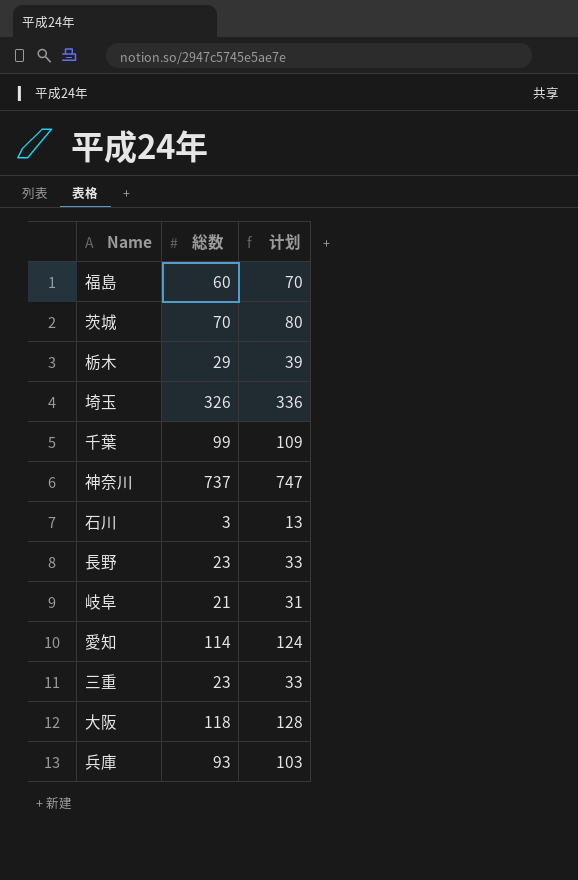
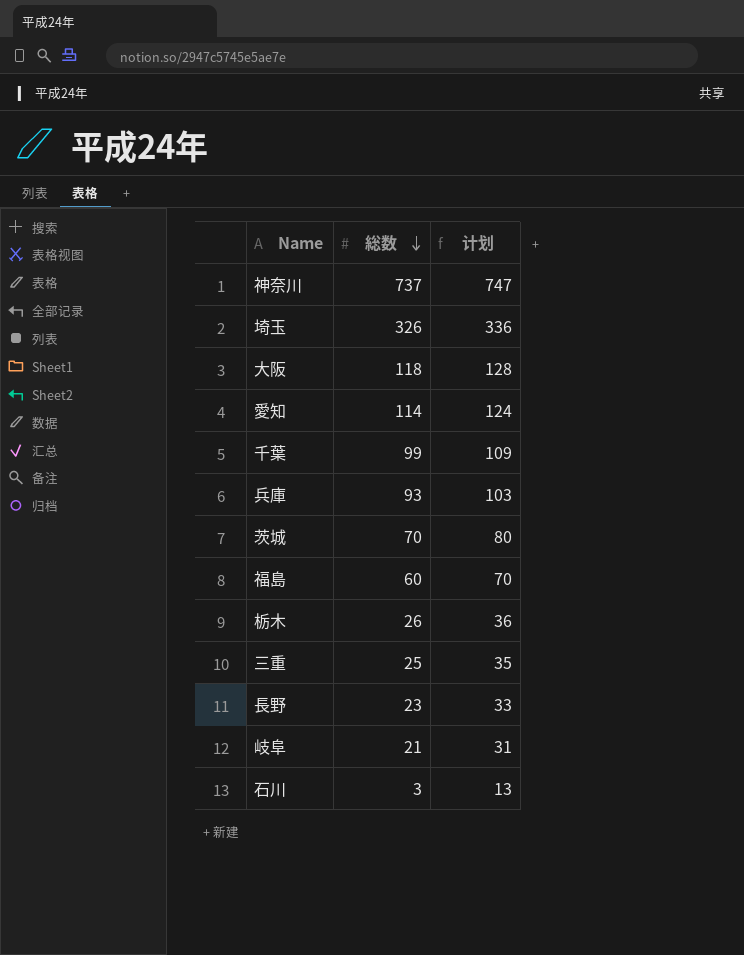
row order: none -> 総数 descending
栃木 | 総数: 29 -> 26
栃木 | 计划: 39 -> 36
三重 | 総数: 23 -> 25
三重 | 计划: 33 -> 35

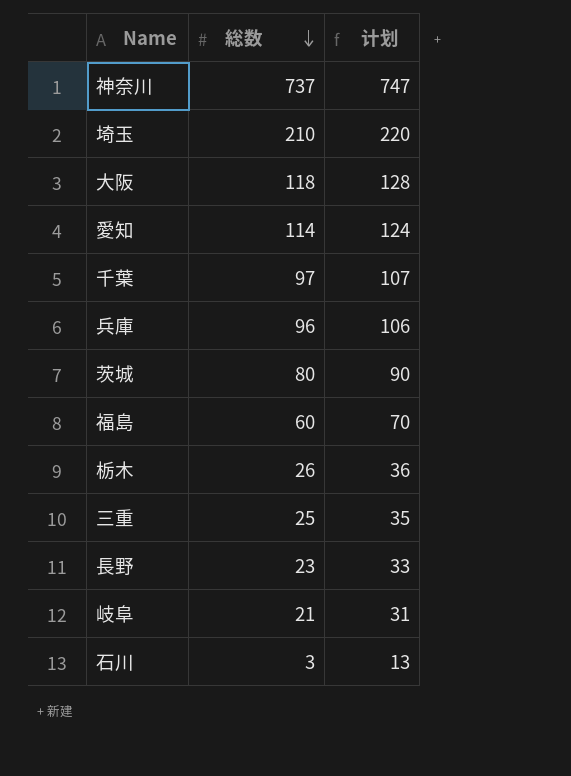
埼玉 | 総数: 326 -> 210
埼玉 | 计划: 336 -> 220
千葉 | 総数: 99 -> 97
千葉 | 计划: 109 -> 107
兵庫 | 総数: 93 -> 96
兵庫 | 计划: 103 -> 106
茨城 | 総数: 70 -> 80
茨城 | 计划: 80 -> 90

